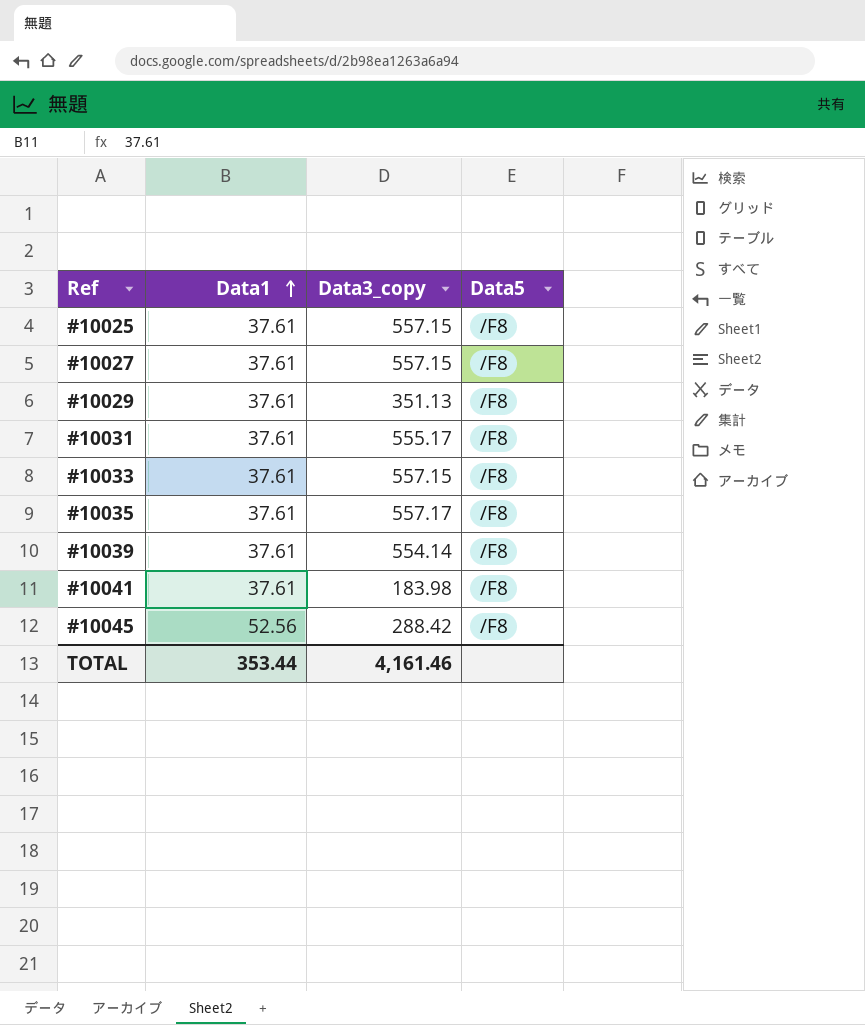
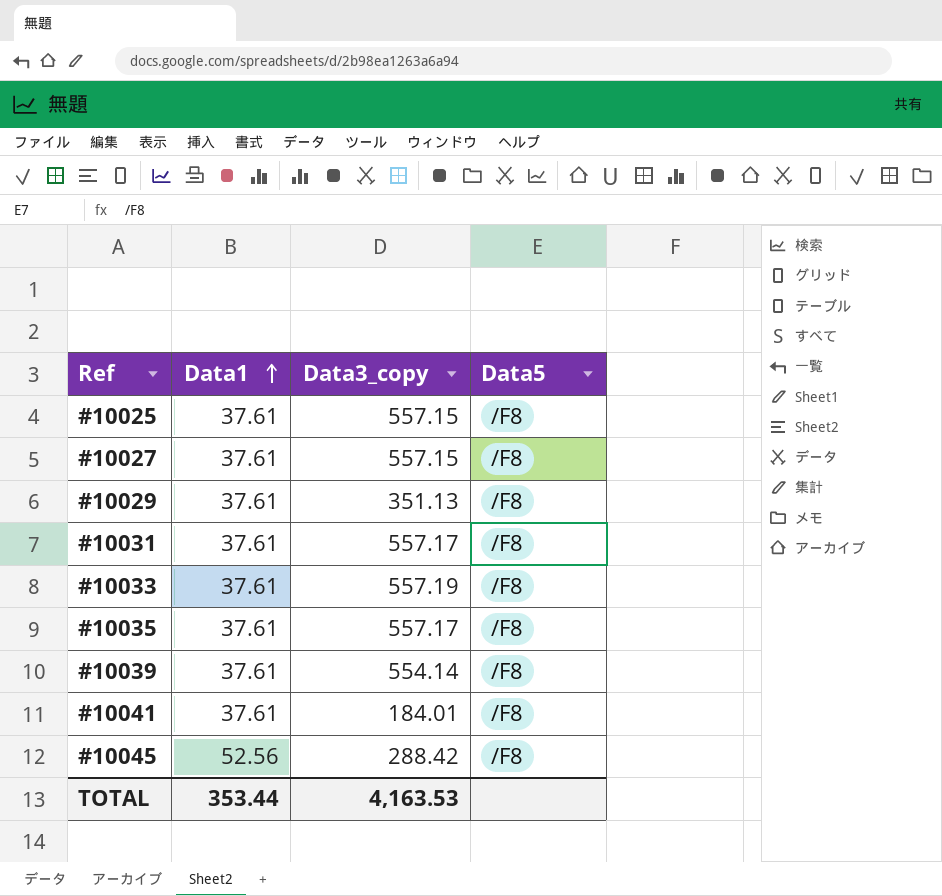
#10031 | Data3_copy: 555.17 -> 557.17
#10033 | Data3_copy: 557.15 -> 557.19
#10041 | Data3_copy: 183.98 -> 184.01
TOTAL | Data3_copy: 4,161.46 -> 4,163.53

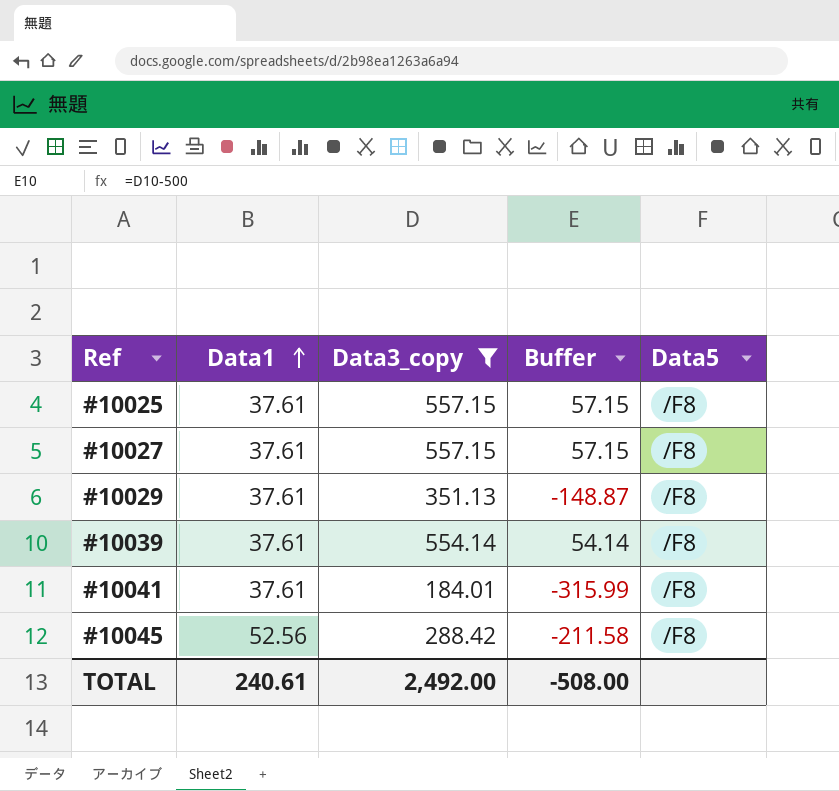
filter: none -> Data3_copy <= 557.15
column Buffer | formula: none -> [Data3_copy] - 500
TOTAL | Data1: 353.44 -> 240.61
TOTAL | Data3_copy: 4,163.53 -> 2,492.00

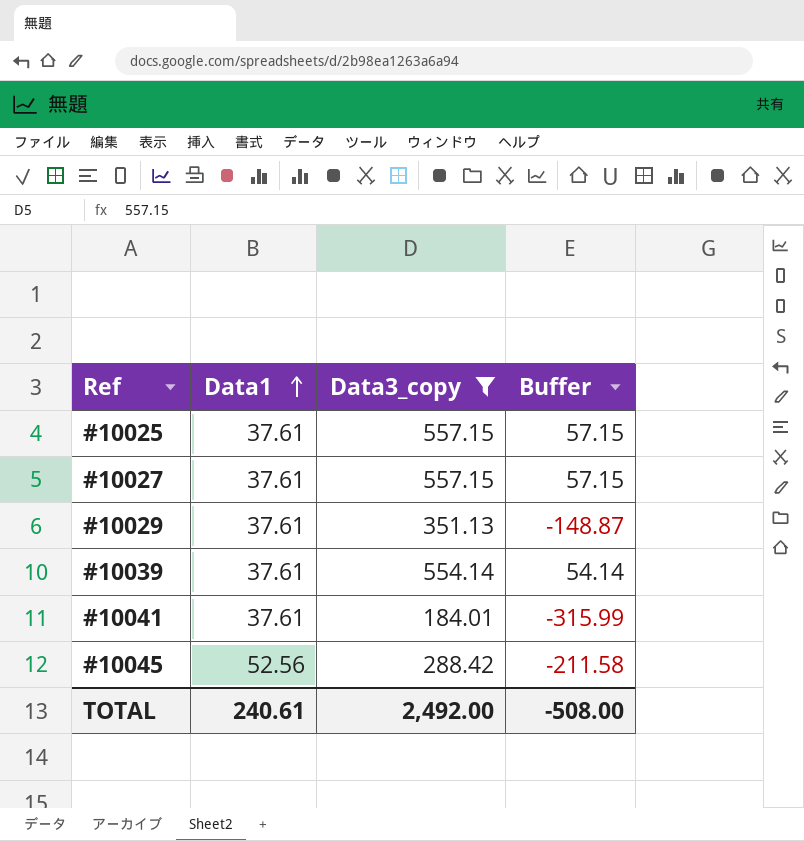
column Data5 | position: 5 -> none

